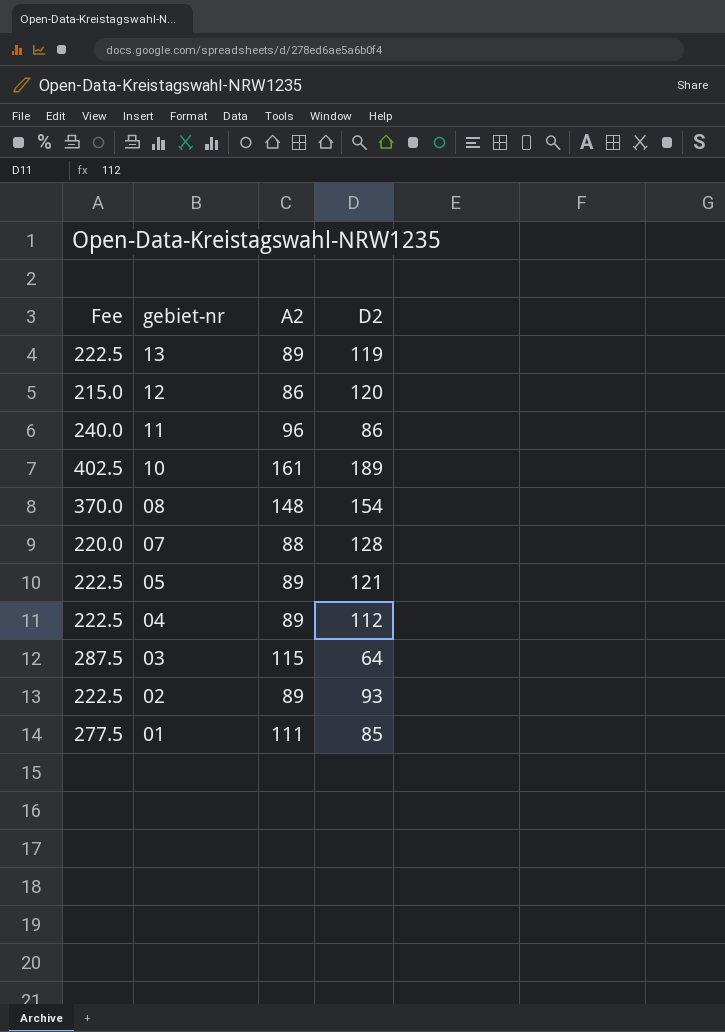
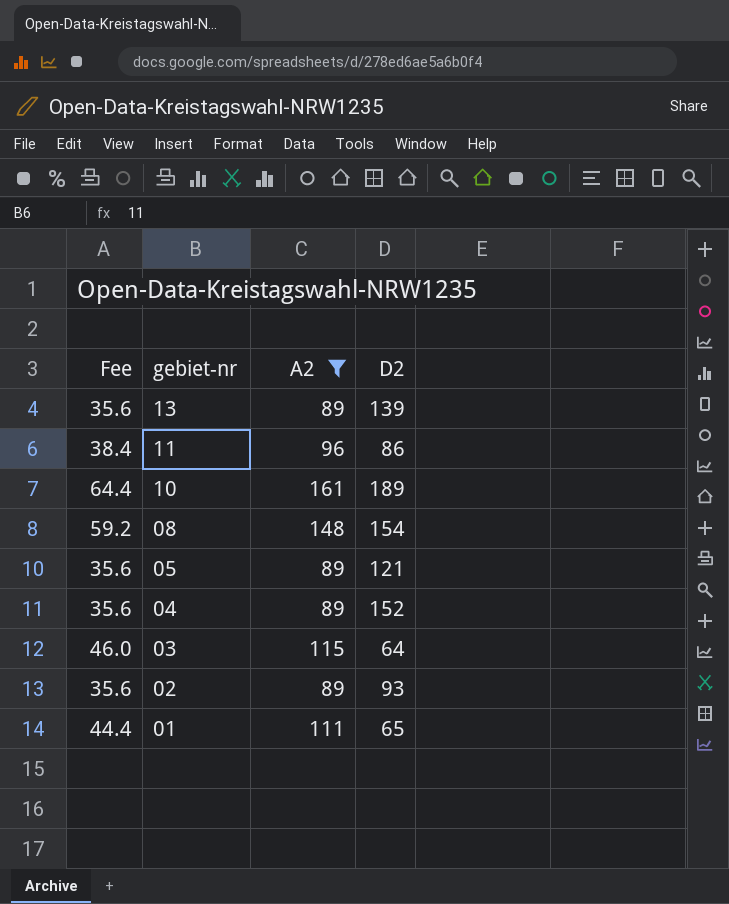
filter: none -> A2 >= 89
column Fee | formula: [A2] * 2.5 -> [A2] * 0.4
13 | D2: 119 -> 139
04 | D2: 112 -> 152
01 | D2: 85 -> 65

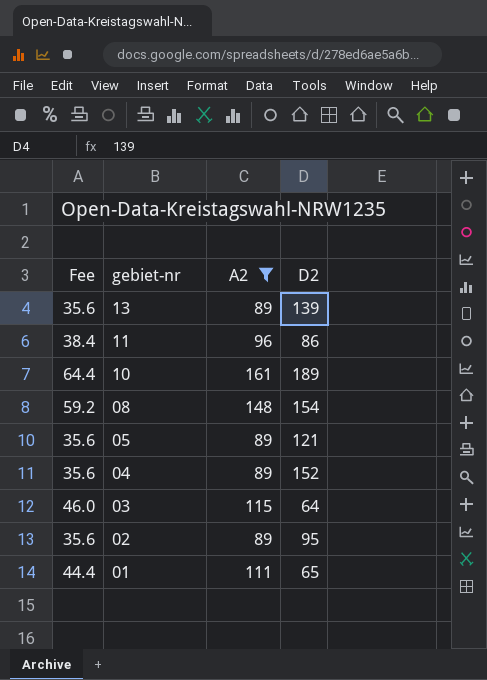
02 | D2: 93 -> 95

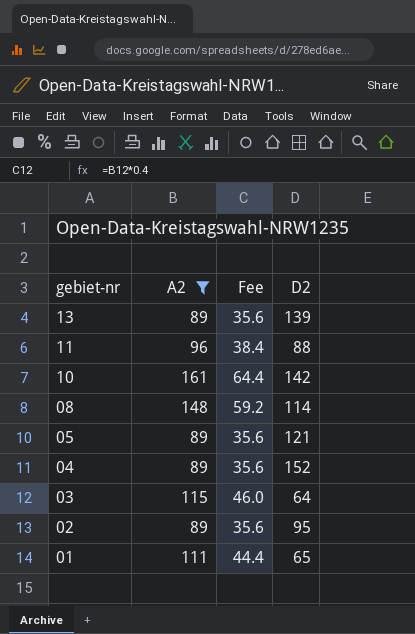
column Fee | position: 1 -> 3
11 | D2: 86 -> 88
10 | D2: 189 -> 142
08 | D2: 154 -> 114

